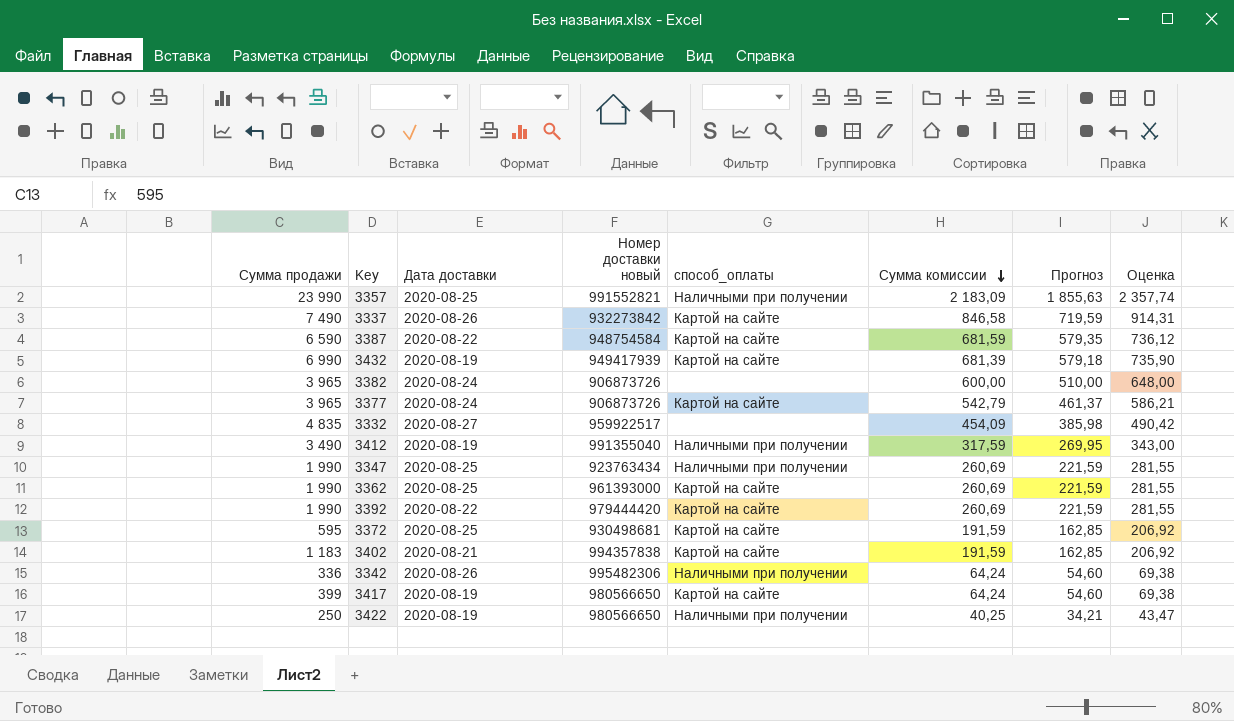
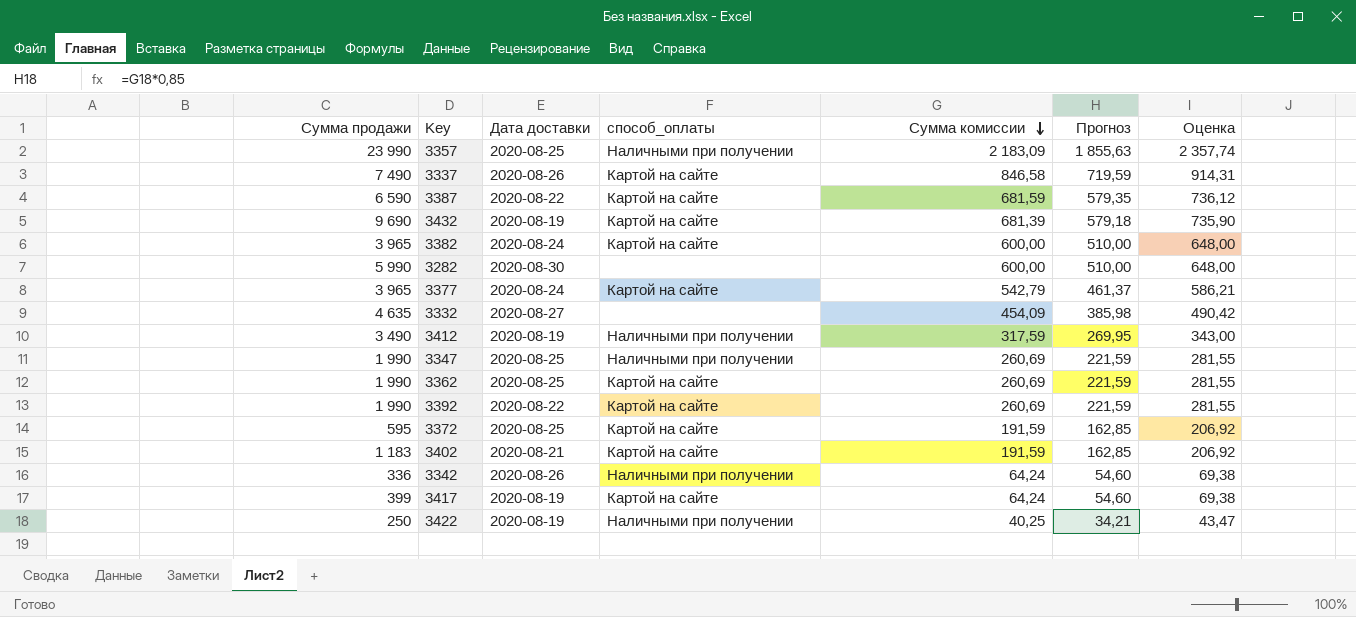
column Номер доставки новый | position: 4 -> none
3432 | Сумма продажи: 6 990 -> 9 690
3382 | способ_оплаты: none -> Картой на сайте
row 3282: none -> 5 990 | 2020-08-30 | none | 600,00 | 510,00 | 648,00
3332 | Сумма продажи: 4 835 -> 4 635

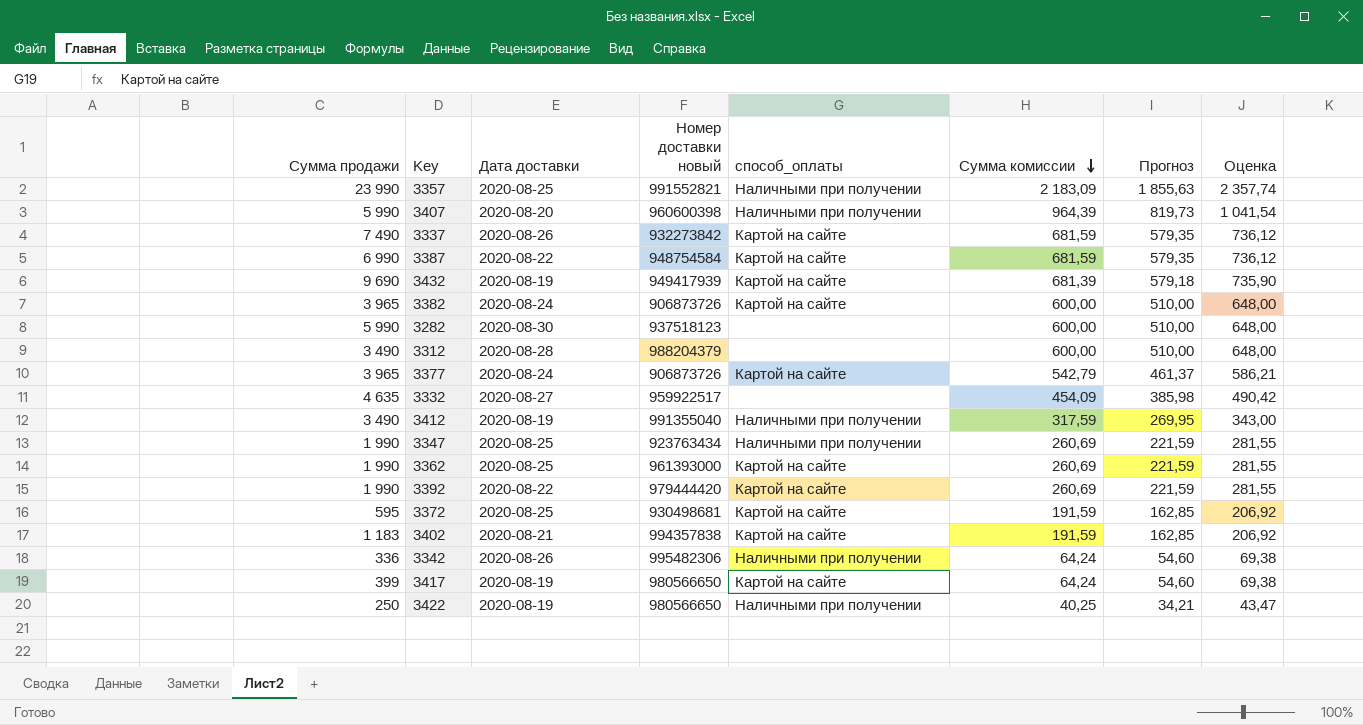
column Номер доставки новый | position: none -> 4
row 3407: none -> 5 990 | 2020-08-20 | 960600398 | Наличными при получении | 964,39 | 819,73 | 1 041,54
3337 | Сумма комиссии: 846,58 -> 681,59
3337 | Прогноз: 719,59 -> 579,35
3337 | Оценка: 914,31 -> 736,12
3387 | Сумма продажи: 6 590 -> 6 990
row 3312: none -> 3 490 | 2020-08-28 | 988204379 | none | 600,00 | 510,00 | 648,00

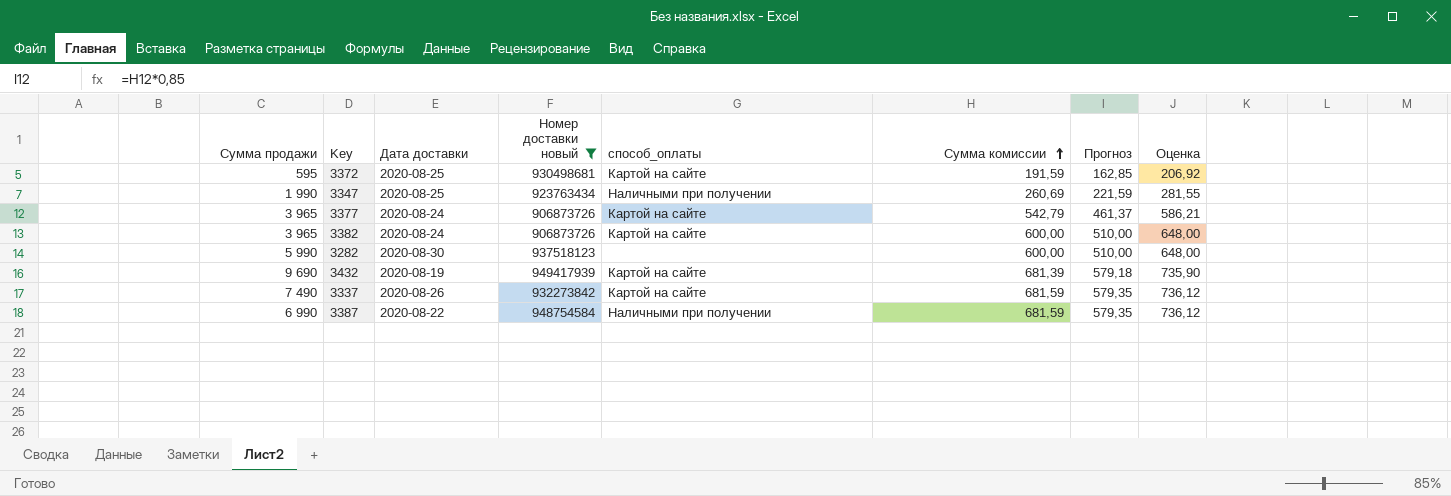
filter: none -> Номер доставки новый <= 949417939
row order: Сумма комиссии descending -> Сумма комиссии ascending
3387 | способ_оплаты: Картой на сайте -> Наличными при получении

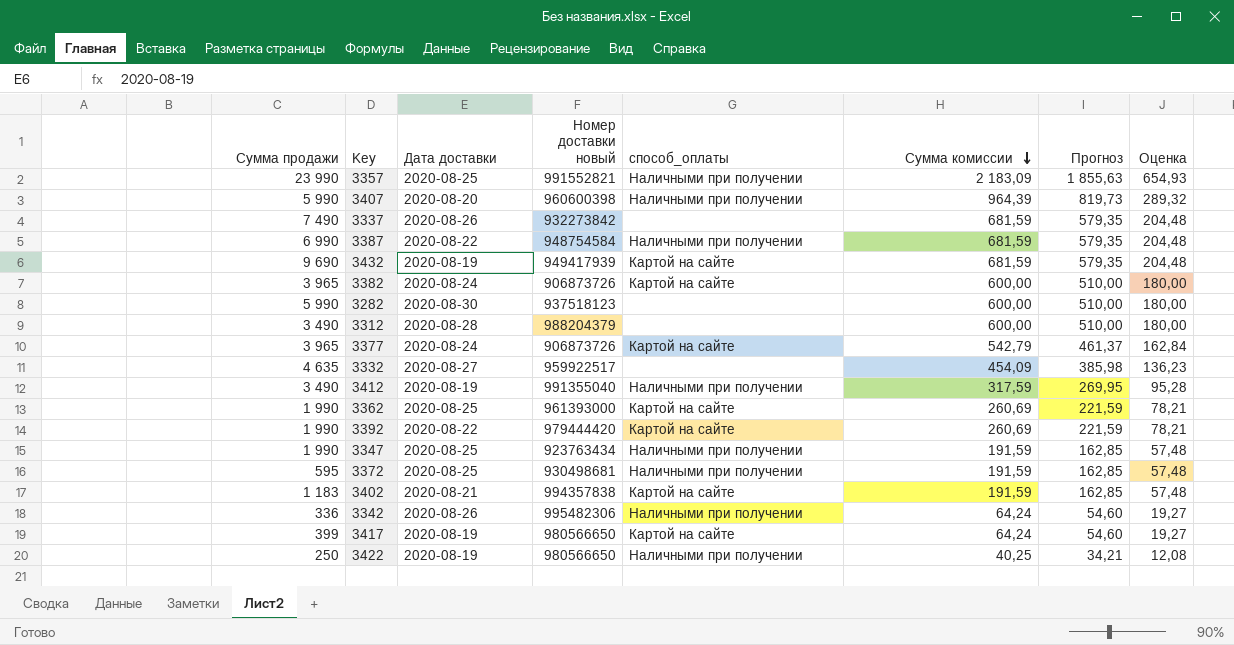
filter: Номер доставки новый <= 949417939 -> none
row order: Сумма комиссии ascending -> Сумма комиссии descending
column Оценка | formula: [Сумма комиссии] * 1,08 -> [Сумма комиссии] * 0,3
3337 | способ_оплаты: Картой на сайте -> none
3432 | Сумма комиссии: 681,39 -> 681,59
3432 | Прогноз: 579,18 -> 579,35
3347 | Сумма комиссии: 260,69 -> 191,59
3347 | Прогноз: 221,59 -> 162,85
3372 | способ_оплаты: Картой на сайте -> Наличными при получении

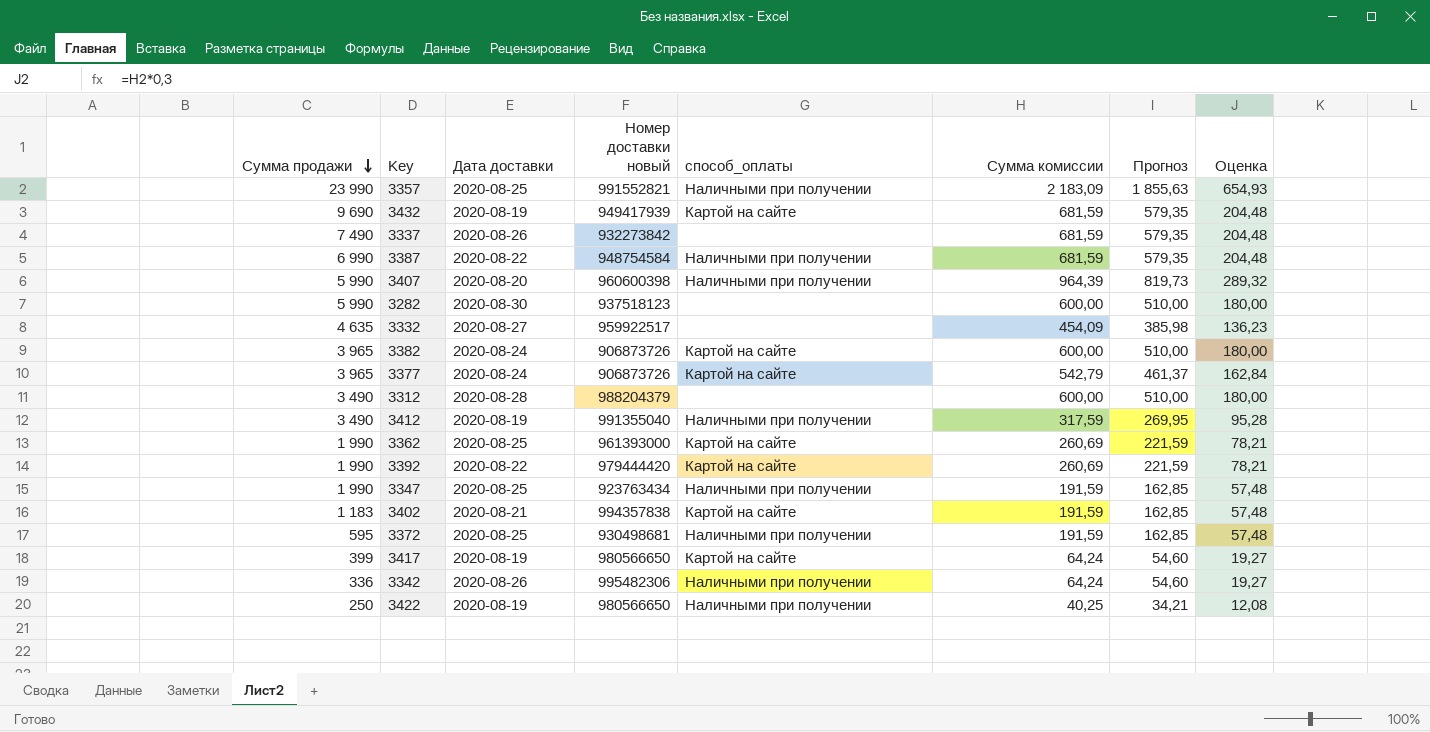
row order: Сумма комиссии descending -> Сумма продажи descending

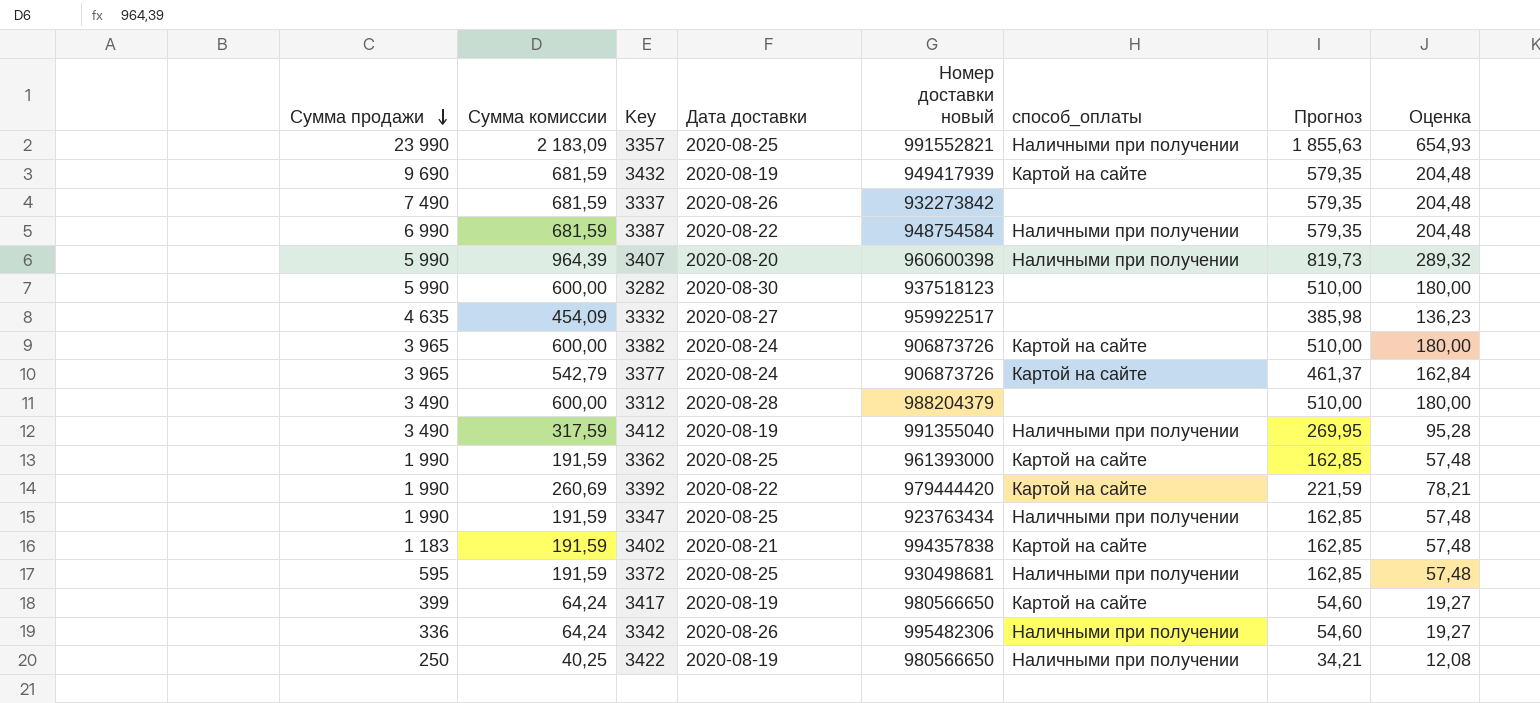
column Сумма комиссии | position: 6 -> 2
3362 | Сумма комиссии: 260,69 -> 191,59
3362 | Прогноз: 221,59 -> 162,85
3362 | Оценка: 78,21 -> 57,48

